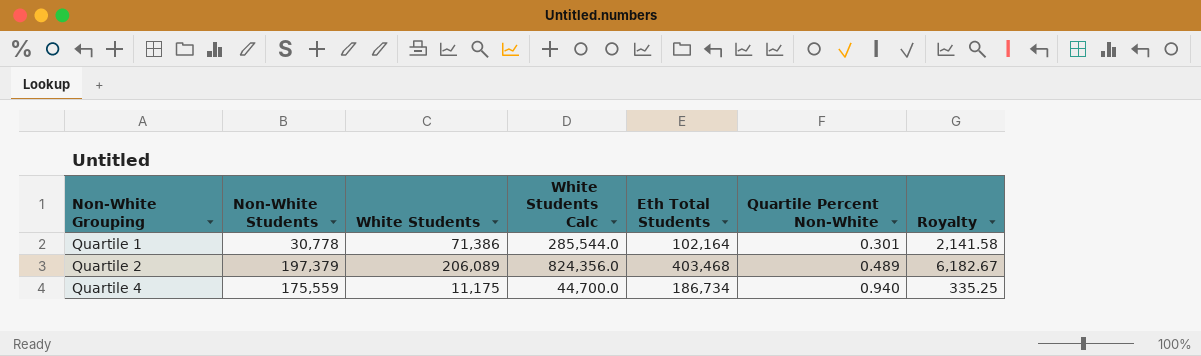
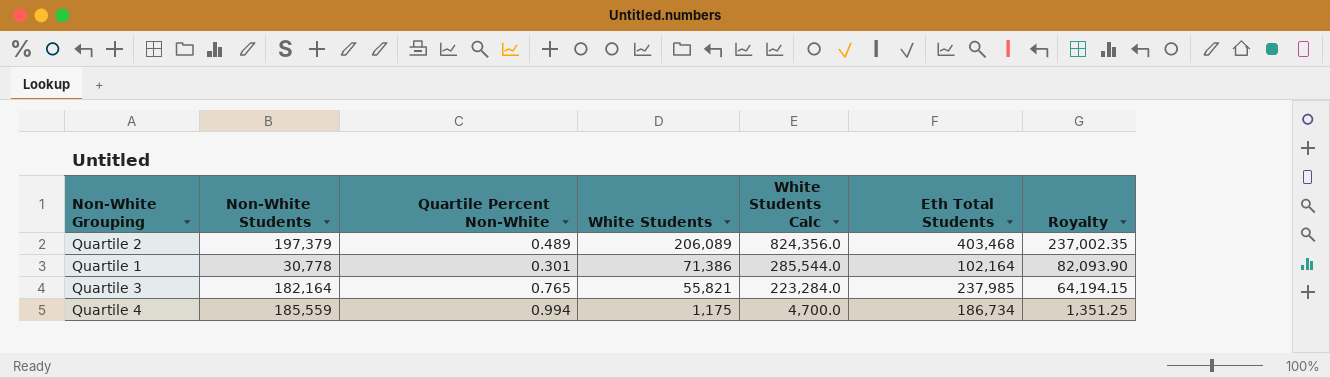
row order: Non-White Grouping ascending -> White Students descending
column Quartile Percent Non-White | position: 6 -> 3
column Royalty | formula: [White Students] * 0.03 -> [White Students] * 1.15
row Quartile 3: none -> 182,164 | 0.765 | 55,821 | 223,284.0 | 237,985 | 64,194.15
Quartile 4 | Non-White Students: 175,559 -> 185,559
Quartile 4 | Quartile Percent Non-White: 0.940 -> 0.994
Quartile 4 | White Students: 11,175 -> 1,175
Quartile 4 | White Students Calc: 44,700.0 -> 4,700.0

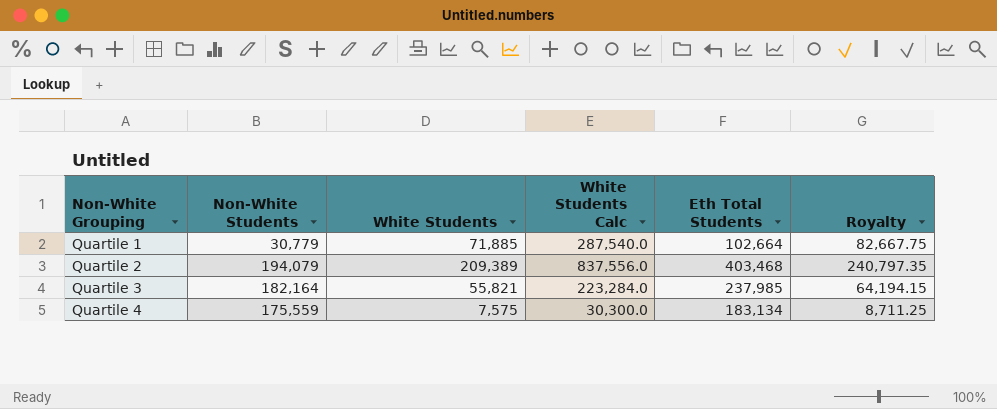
row order: White Students descending -> Non-White Grouping ascending
column Quartile Percent Non-White | formula: [Non-White Students] / [Eth Total Students] -> none
Quartile 1 | Non-White Students: 30,778 -> 30,779
Quartile 1 | White Students: 71,386 -> 71,885
Quartile 1 | White Students Calc: 285,544.0 -> 287,540.0
Quartile 1 | Eth Total Students: 102,164 -> 102,664
Quartile 1 | Royalty: 82,093.90 -> 82,667.75
Quartile 2 | Non-White Students: 197,379 -> 194,079
Quartile 2 | White Students: 206,089 -> 209,389
Quartile 2 | White Students Calc: 824,356.0 -> 837,556.0
Quartile 2 | Royalty: 237,002.35 -> 240,797.35
Quartile 4 | Non-White Students: 185,559 -> 175,559
Quartile 4 | White Students: 1,175 -> 7,575
Quartile 4 | White Students Calc: 4,700.0 -> 30,300.0
Quartile 4 | Eth Total Students: 186,734 -> 183,134
Quartile 4 | Royalty: 1,351.25 -> 8,711.25

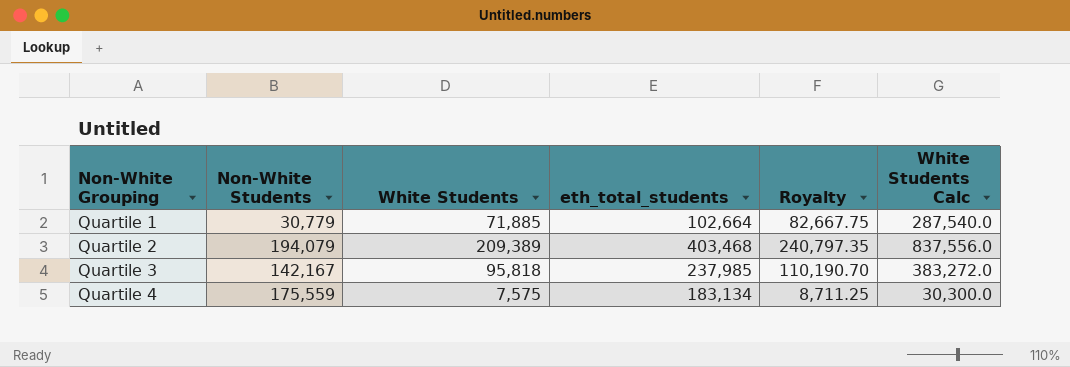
column name: Eth Total Students -> eth_total_students
column White Students Calc | position: 4 -> 6
Quartile 3 | Non-White Students: 182,164 -> 142,167
Quartile 3 | White Students: 55,821 -> 95,818
Quartile 3 | Royalty: 64,194.15 -> 110,190.70
Quartile 3 | White Students Calc: 223,284.0 -> 383,272.0

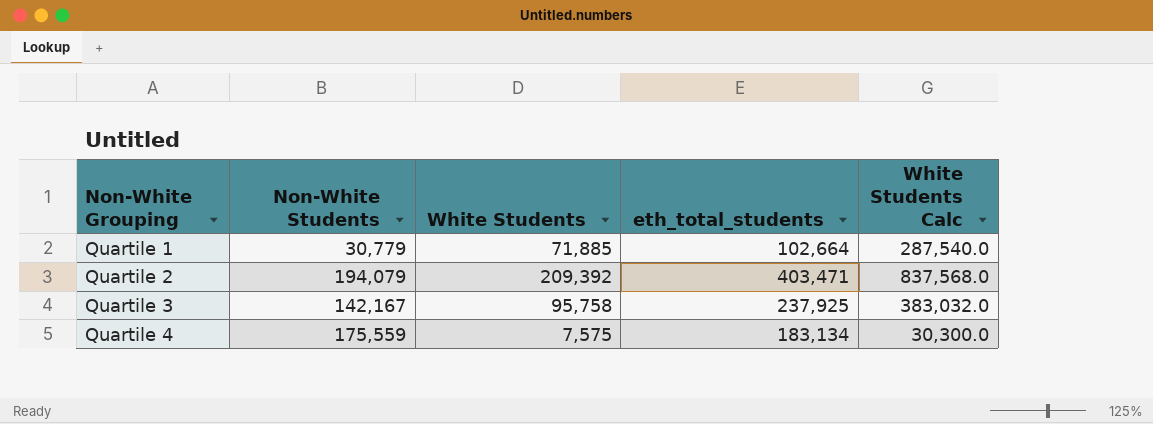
column Royalty | formula: [White Students] * 1.15 -> none
Quartile 2 | White Students: 209,389 -> 209,392
Quartile 2 | eth_total_students: 403,468 -> 403,471
Quartile 2 | White Students Calc: 837,556.0 -> 837,568.0
Quartile 3 | White Students: 95,818 -> 95,758
Quartile 3 | eth_total_students: 237,985 -> 237,925
Quartile 3 | White Students Calc: 383,272.0 -> 383,032.0

